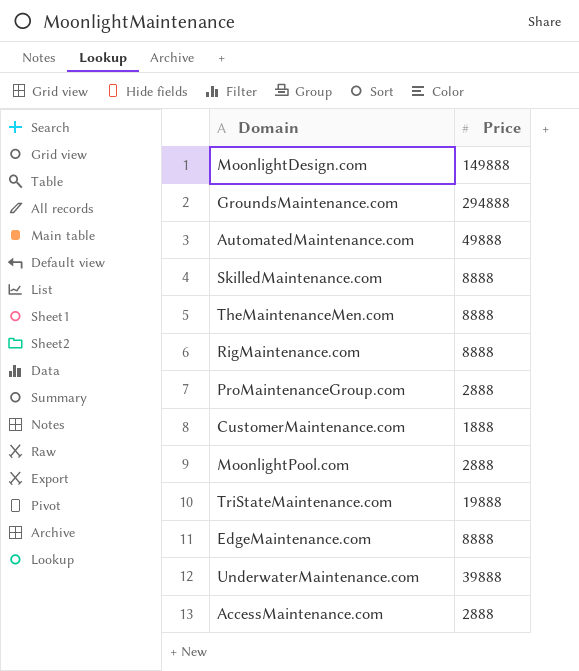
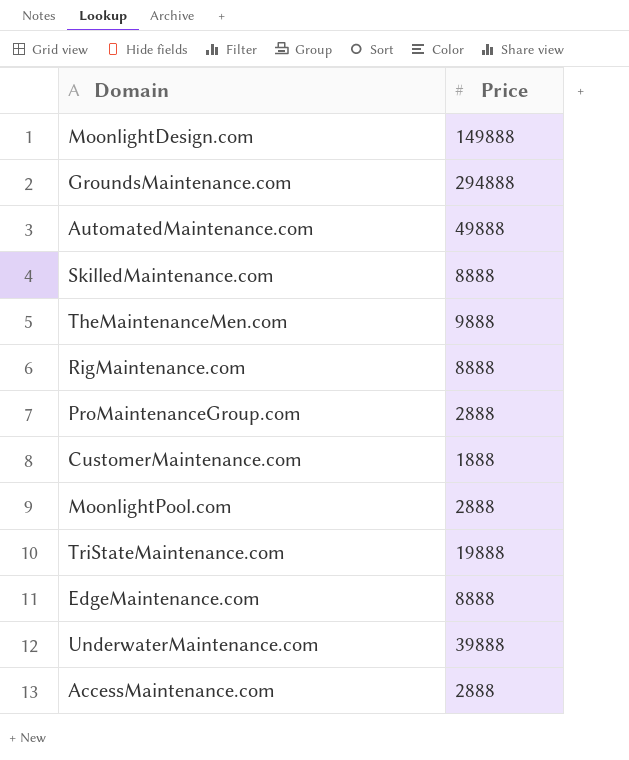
TheMaintenanceMen.com | Price: 8888 -> 9888

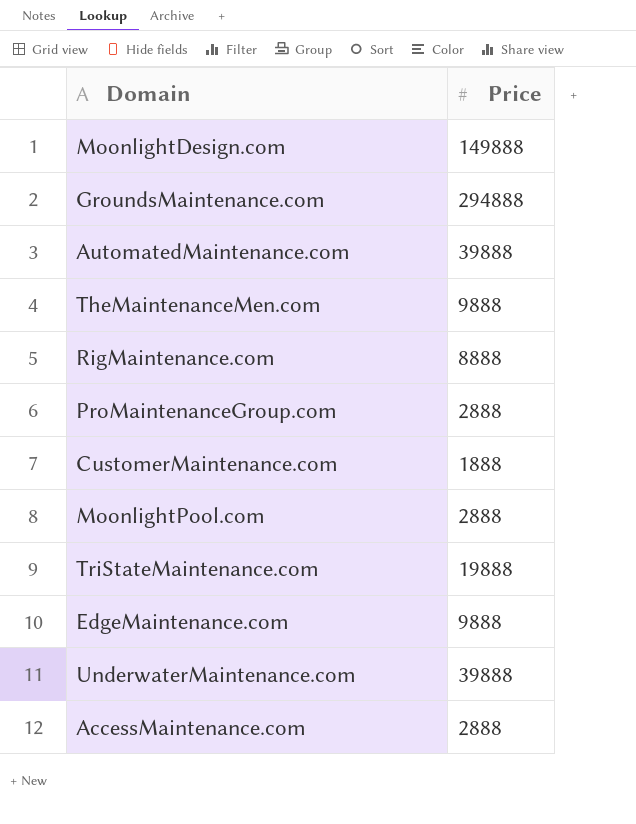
row SkilledMaintenance.com: 8888 -> none
AutomatedMaintenance.com | Price: 49888 -> 39888
EdgeMaintenance.com | Price: 8888 -> 9888

